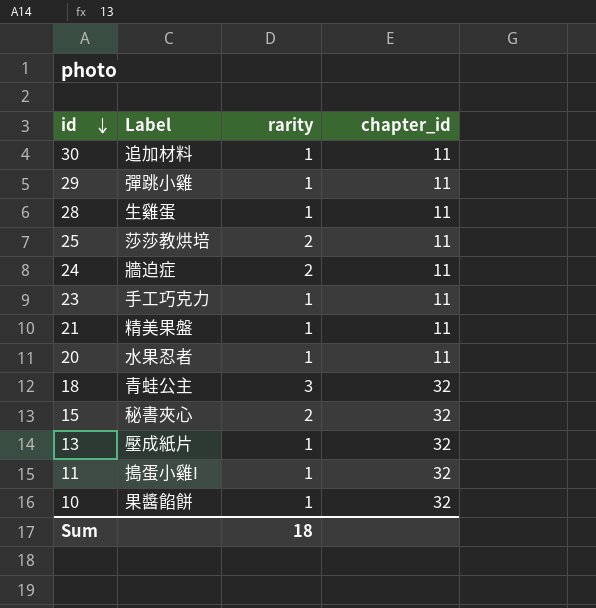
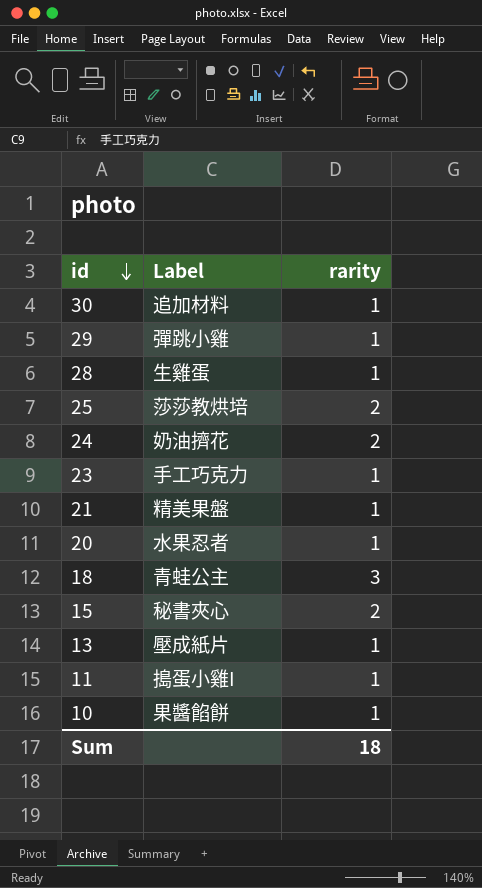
column chapter_id | position: 4 -> none
24 | Label: 牆迫症 -> 奶油擠花

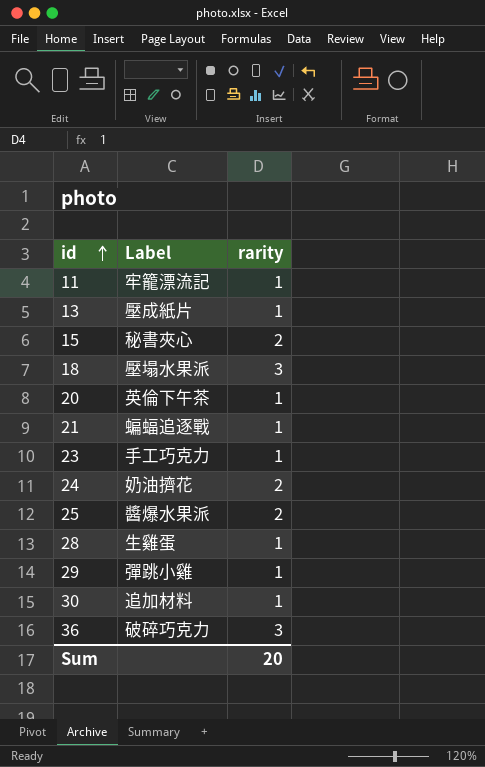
row order: id descending -> id ascending
row 10: 果醬餡餅 | 1 -> none
11 | Label: 搗蛋小雞I -> 牢籠漂流記
18 | Label: 青蛙公主 -> 壓塌水果派
20 | Label: 水果忍者 -> 英倫下午茶
21 | Label: 精美果盤 -> 蝙蝠追逐戰
25 | Label: 莎莎教烘培 -> 醬爆水果派
row 36: none -> 破碎巧克力 | 3
Sum | rarity: 18 -> 20

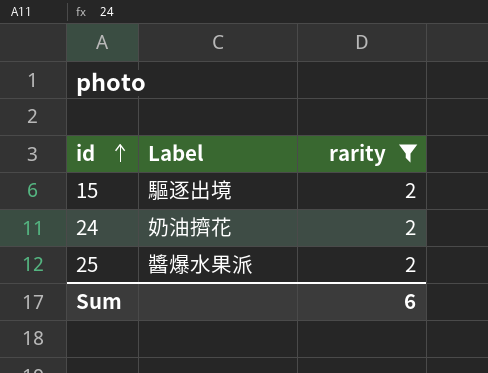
filter: none -> rarity = 2
15 | Label: 秘書夾心 -> 驅逐出境
Sum | rarity: 20 -> 6

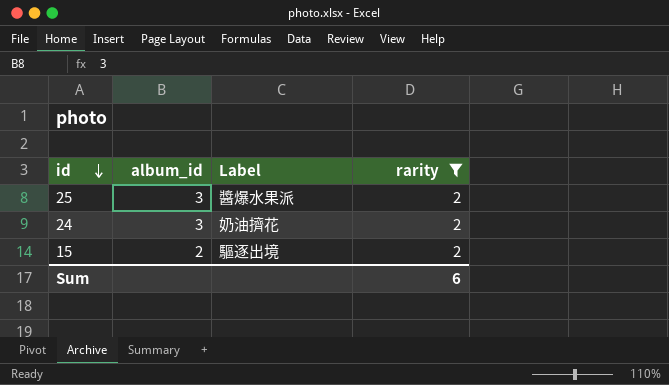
row order: id ascending -> id descending
column album_id | position: none -> 2

